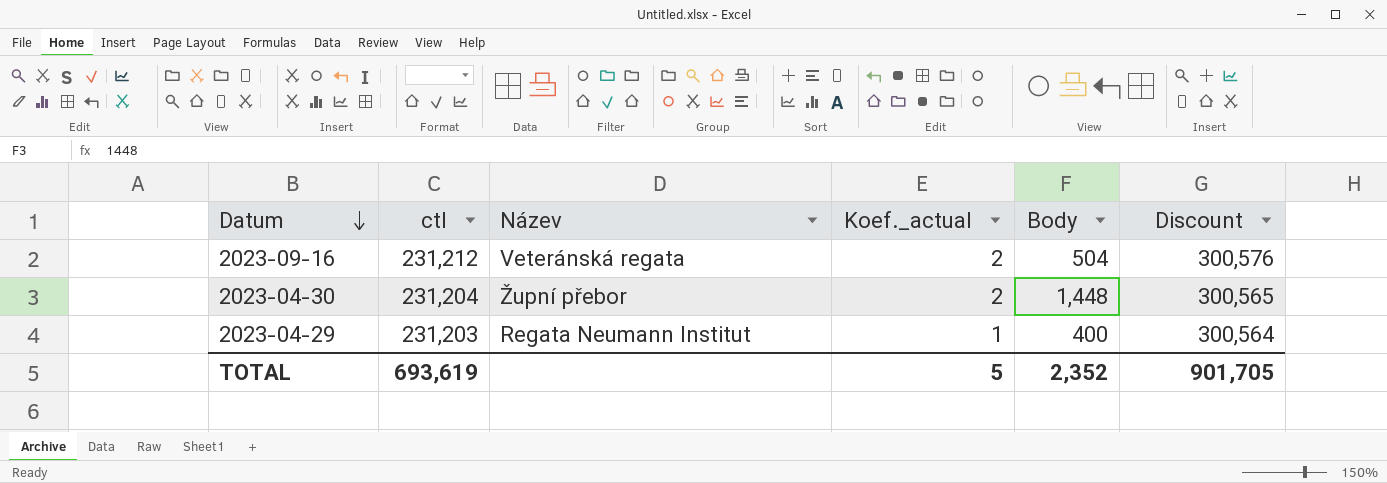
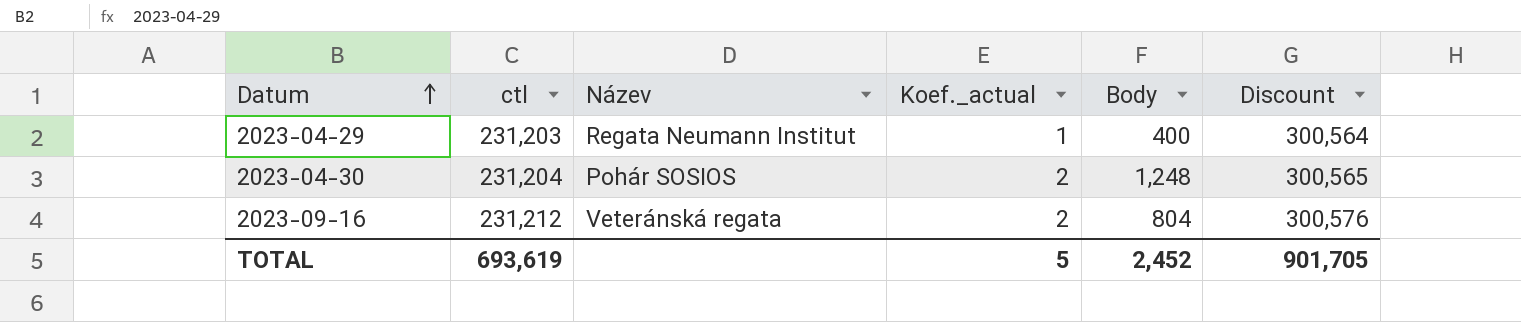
row order: Datum descending -> Datum ascending
2023-04-30 | Název: Župní přebor -> Pohár SOSIOS
2023-04-30 | Body: 1,448 -> 1,248
2023-09-16 | Body: 504 -> 804
TOTAL | Body: 2,352 -> 2,452

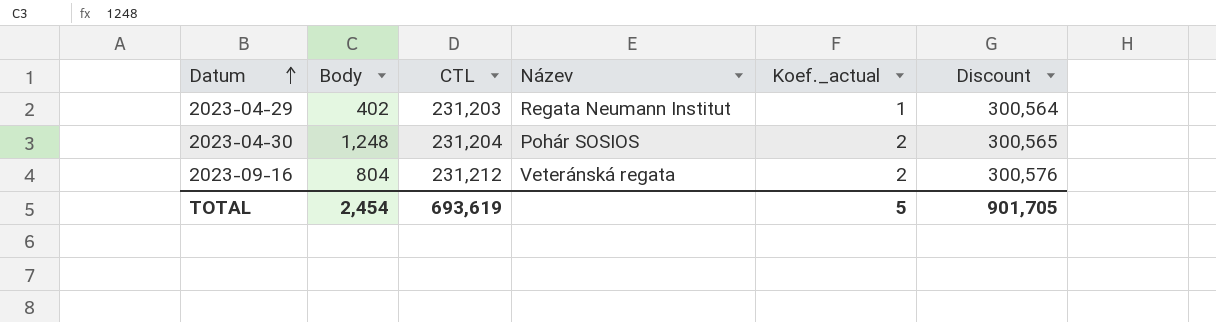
column Body | position: 5 -> 2
column name: ctl -> CTL
2023-04-29 | Body: 400 -> 402
TOTAL | Body: 2,452 -> 2,454

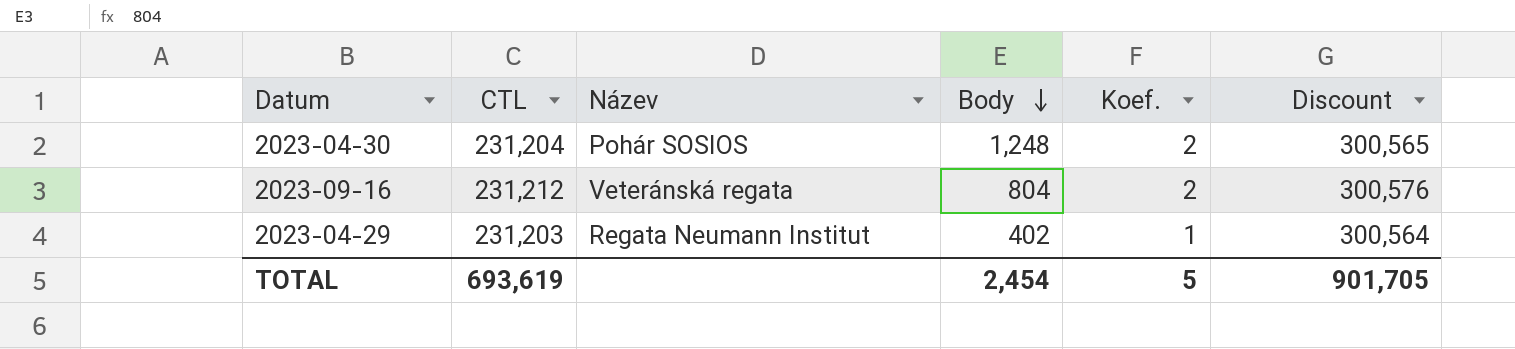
row order: Datum ascending -> Body descending
column Body | position: 2 -> 4
column name: Koef._actual -> Koef.

